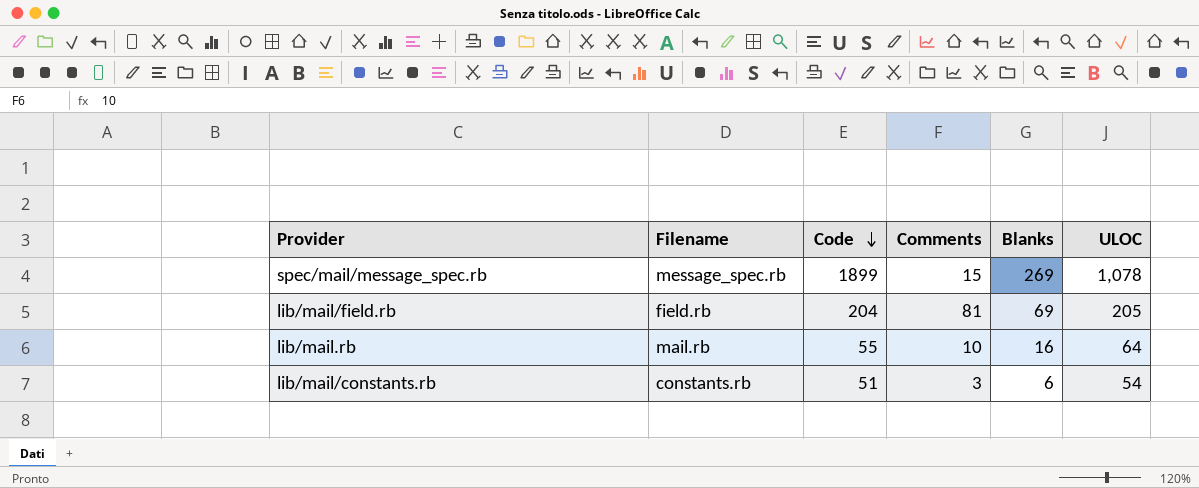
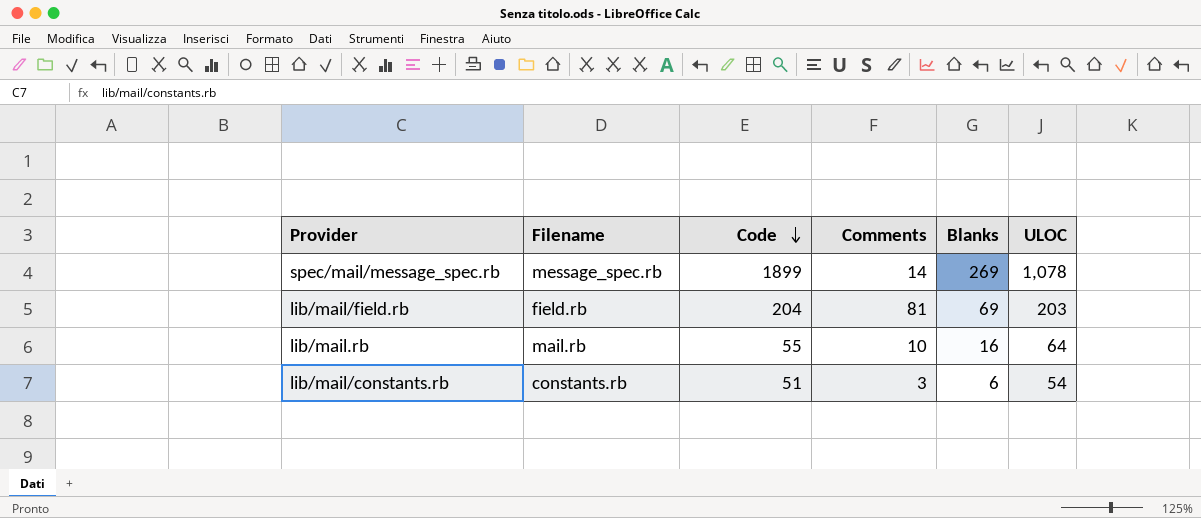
spec/mail/message_spec.rb | Comments: 15 -> 14
lib/mail/field.rb | ULOC: 205 -> 203

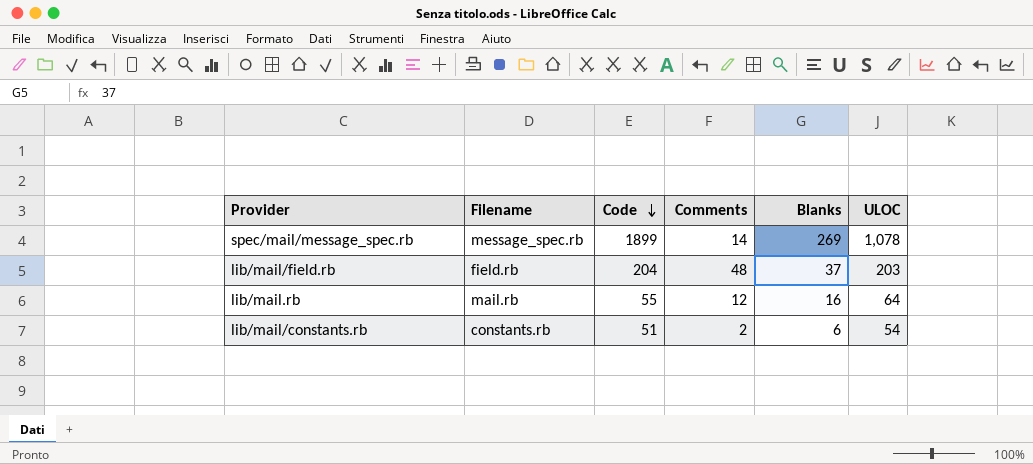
lib/mail/field.rb | Comments: 81 -> 48
lib/mail/field.rb | Blanks: 69 -> 37
lib/mail.rb | Comments: 10 -> 12
lib/mail/constants.rb | Comments: 3 -> 2

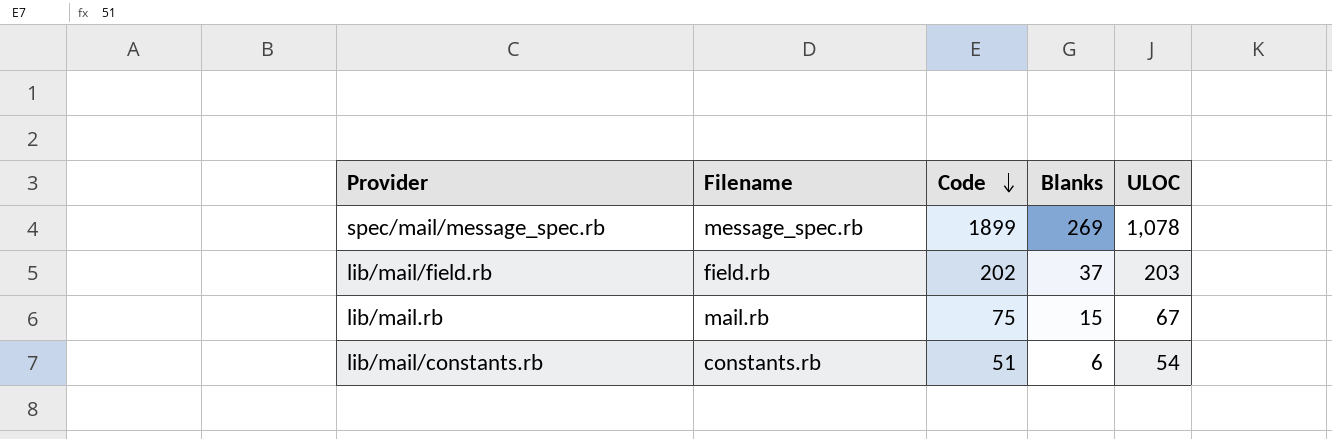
column Comments | position: 4 -> none
lib/mail/field.rb | Code: 204 -> 202
lib/mail.rb | Code: 55 -> 75
lib/mail.rb | Blanks: 16 -> 15
lib/mail.rb | ULOC: 64 -> 67

